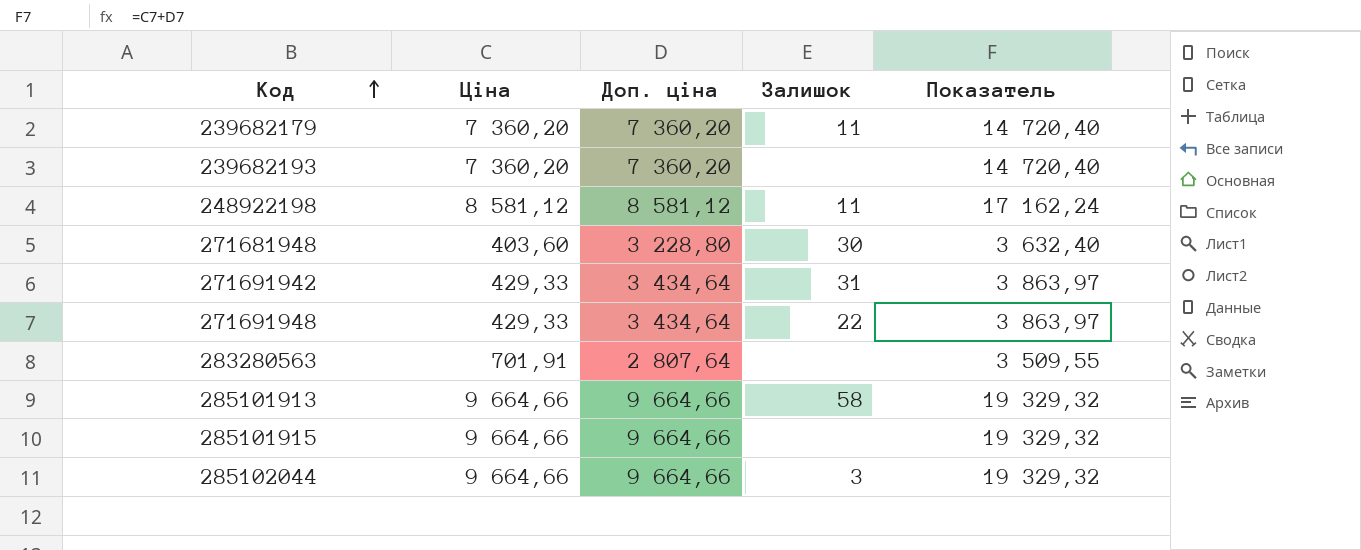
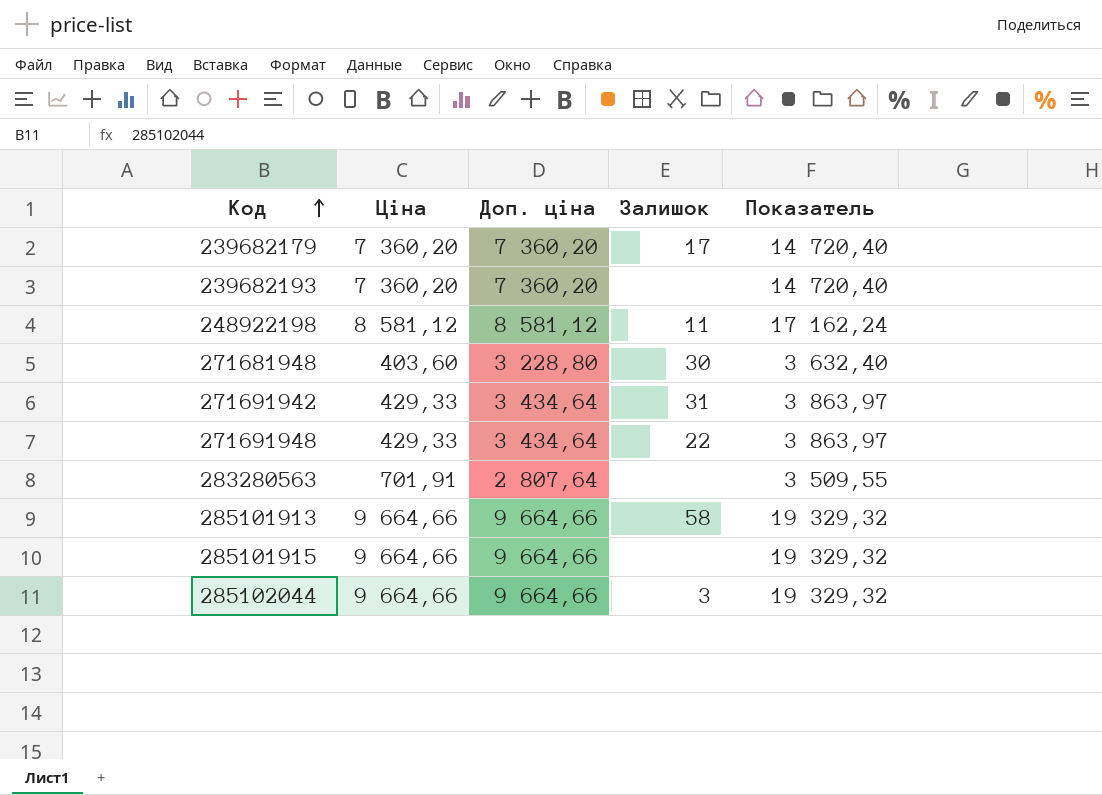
239682179 | Залишок: 11 -> 17

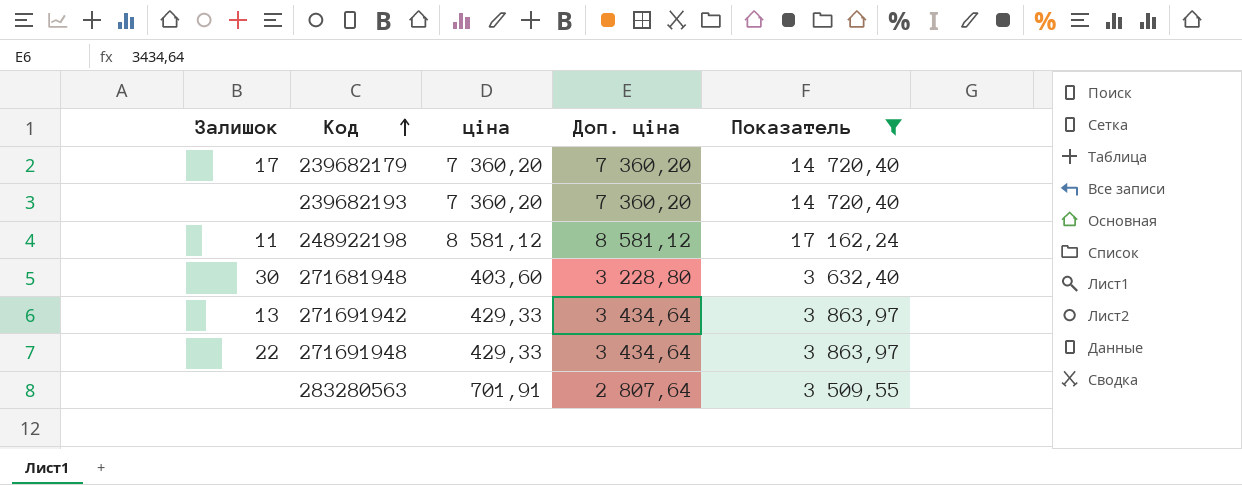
filter: none -> Показатель != 19 329,32
column Залишок | position: 4 -> 1
column name: Ціна -> ціна
271691942 | Залишок: 31 -> 13

